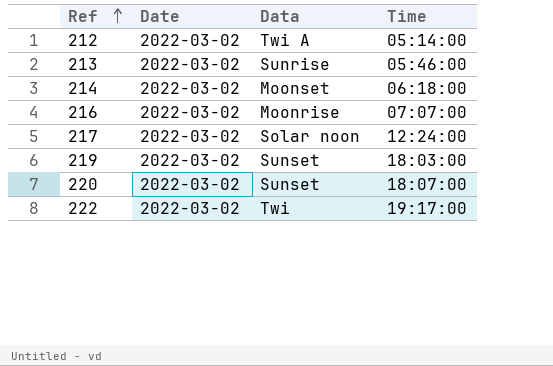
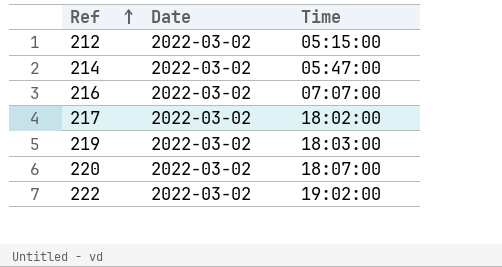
column Data | position: 3 -> none
row 213: 2022-03-02 | Sunrise | 05:46:00 -> none
212 | Time: 05:14:00 -> 05:15:00
214 | Time: 06:18:00 -> 05:47:00
217 | Time: 12:24:00 -> 18:02:00
222 | Time: 19:17:00 -> 19:02:00

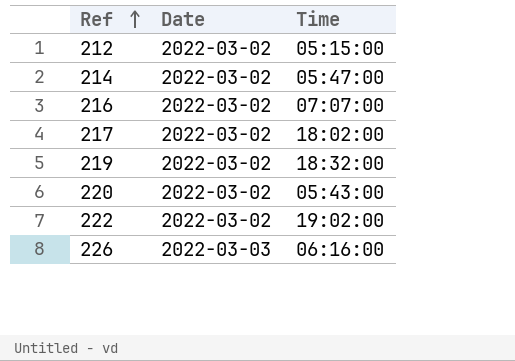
219 | Time: 18:03:00 -> 18:32:00
220 | Time: 18:07:00 -> 05:43:00
row 226: none -> 2022-03-03 | 06:16:00

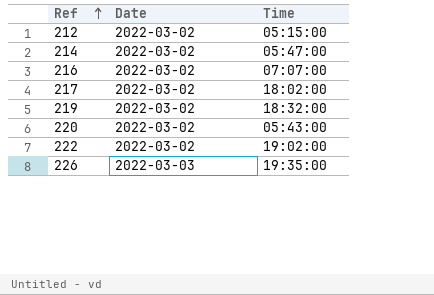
226 | Time: 06:16:00 -> 19:35:00

